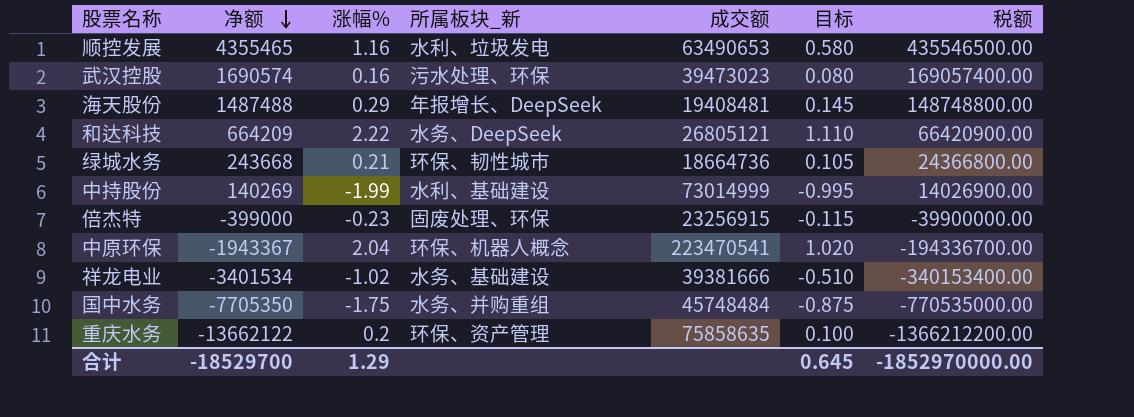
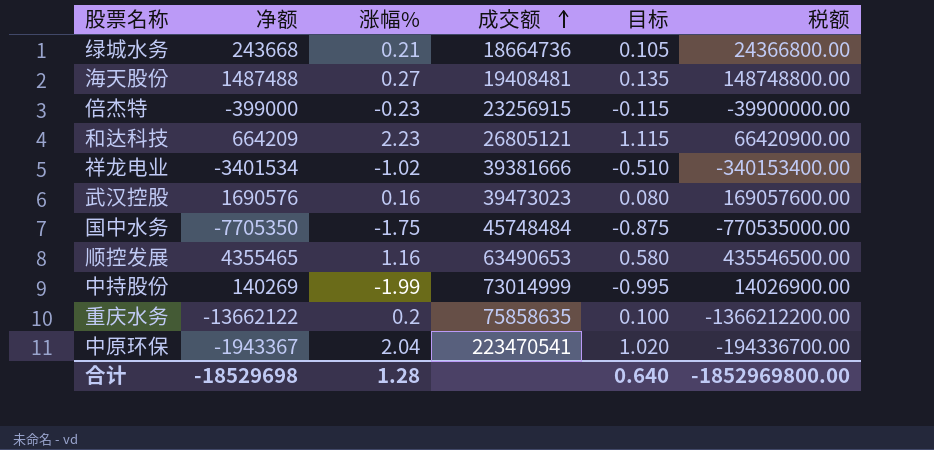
row order: 净额 descending -> 成交额 ascending
column 所属板块_新 | position: 4 -> none
海天股份 | 涨幅%: 0.29 -> 0.27
海天股份 | 目标: 0.145 -> 0.135
和达科技 | 涨幅%: 2.22 -> 2.23
和达科技 | 目标: 1.110 -> 1.115
武汉控股 | 净额: 1690574 -> 1690576
武汉控股 | 税额: 169057400.00 -> 169057600.00
合计 | 净额: -18529700 -> -18529698
合计 | 涨幅%: 1.29 -> 1.28
合计 | 目标: 0.645 -> 0.640
合计 | 税额: -1852970000.00 -> -1852969800.00

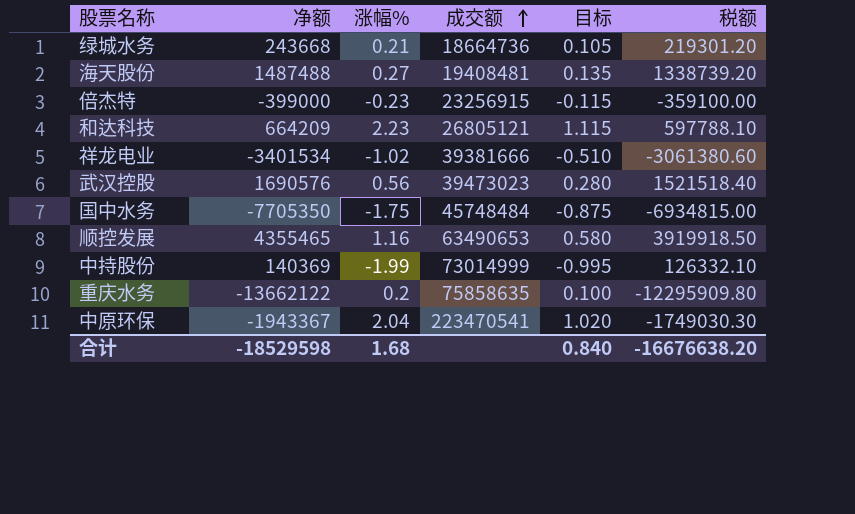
column 税额 | formula: [净额] * 100 -> [净额] * 0.9
武汉控股 | 涨幅%: 0.16 -> 0.56
武汉控股 | 目标: 0.080 -> 0.280
中持股份 | 净额: 140269 -> 140369
合计 | 净额: -18529698 -> -18529598
合计 | 涨幅%: 1.28 -> 1.68
合计 | 目标: 0.640 -> 0.840
合计 | 税额: -1852969800.00 -> -16676638.20

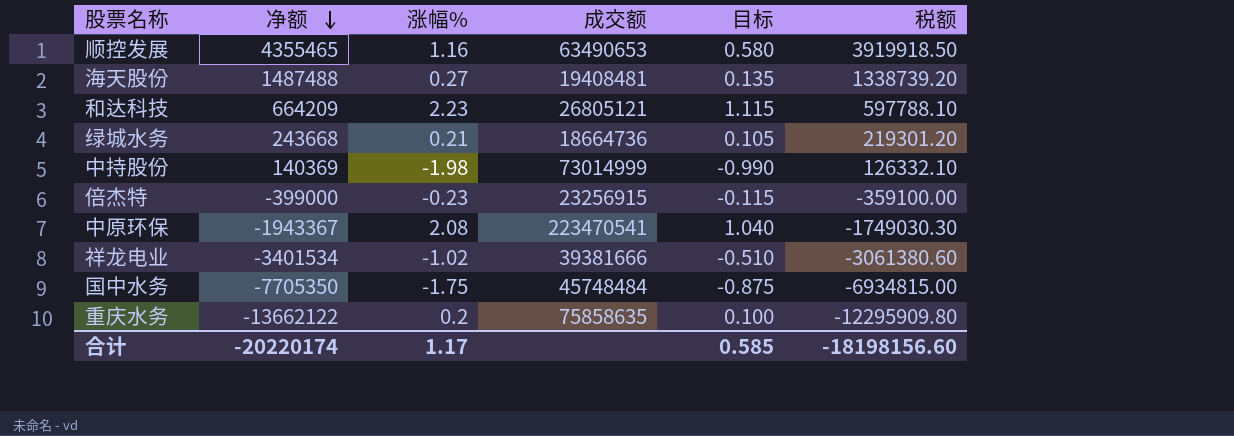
row order: 成交额 ascending -> 净额 descending
row 武汉控股: 1690576 | 0.56 | 39473023 | 0.280 | 1521518.40 -> none
中持股份 | 涨幅%: -1.99 -> -1.98
中持股份 | 目标: -0.995 -> -0.990
中原环保 | 涨幅%: 2.04 -> 2.08
中原环保 | 目标: 1.020 -> 1.040
合计 | 净额: -18529598 -> -20220174
合计 | 涨幅%: 1.68 -> 1.17
合计 | 目标: 0.840 -> 0.585
合计 | 税额: -16676638.20 -> -18198156.60

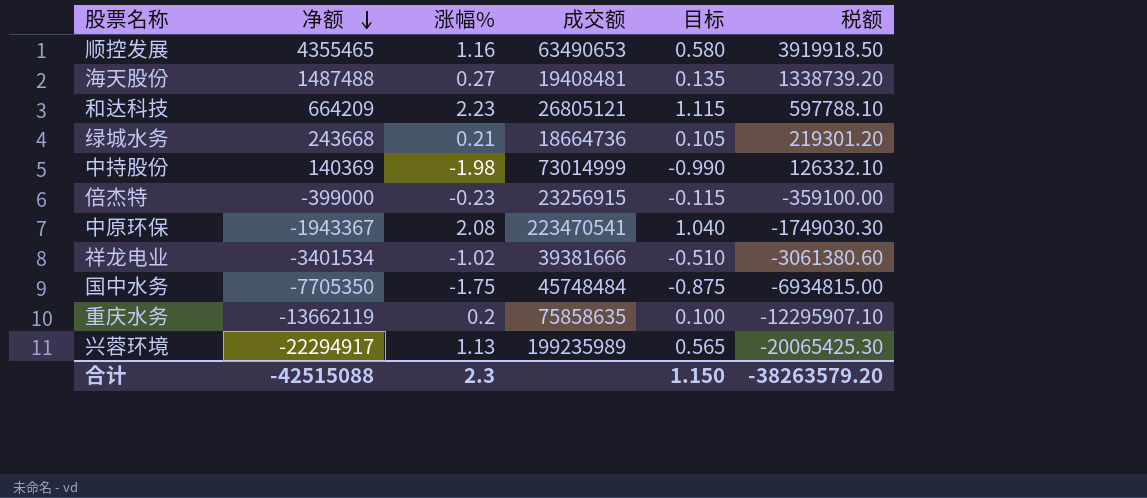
重庆水务 | 净额: -13662122 -> -13662119
重庆水务 | 税额: -12295909.80 -> -12295907.10
row 兴蓉环境: none -> -22294917 | 1.13 | 199235989 | 0.565 | -20065425.30
合计 | 净额: -20220174 -> -42515088
合计 | 涨幅%: 1.17 -> 2.3
合计 | 目标: 0.585 -> 1.150
合计 | 税额: -18198156.60 -> -38263579.20

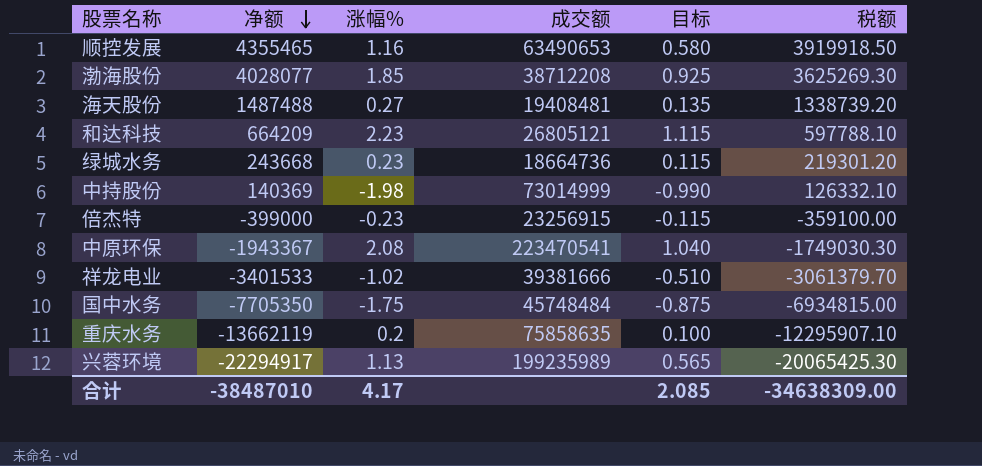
row 渤海股份: none -> 4028077 | 1.85 | 38712208 | 0.925 | 3625269.30
绿城水务 | 涨幅%: 0.21 -> 0.23
绿城水务 | 目标: 0.105 -> 0.115
祥龙电业 | 净额: -3401534 -> -3401533
祥龙电业 | 税额: -3061380.60 -> -3061379.70
合计 | 净额: -42515088 -> -38487010
合计 | 涨幅%: 2.3 -> 4.17
合计 | 目标: 1.150 -> 2.085
合计 | 税额: -38263579.20 -> -34638309.00

